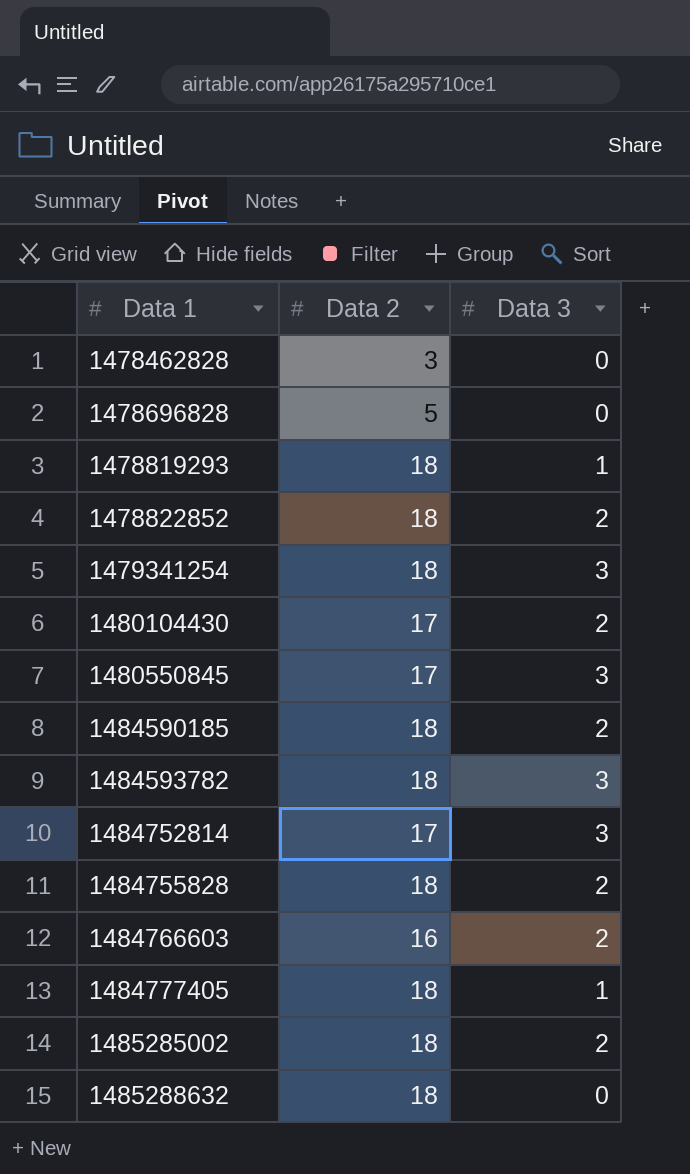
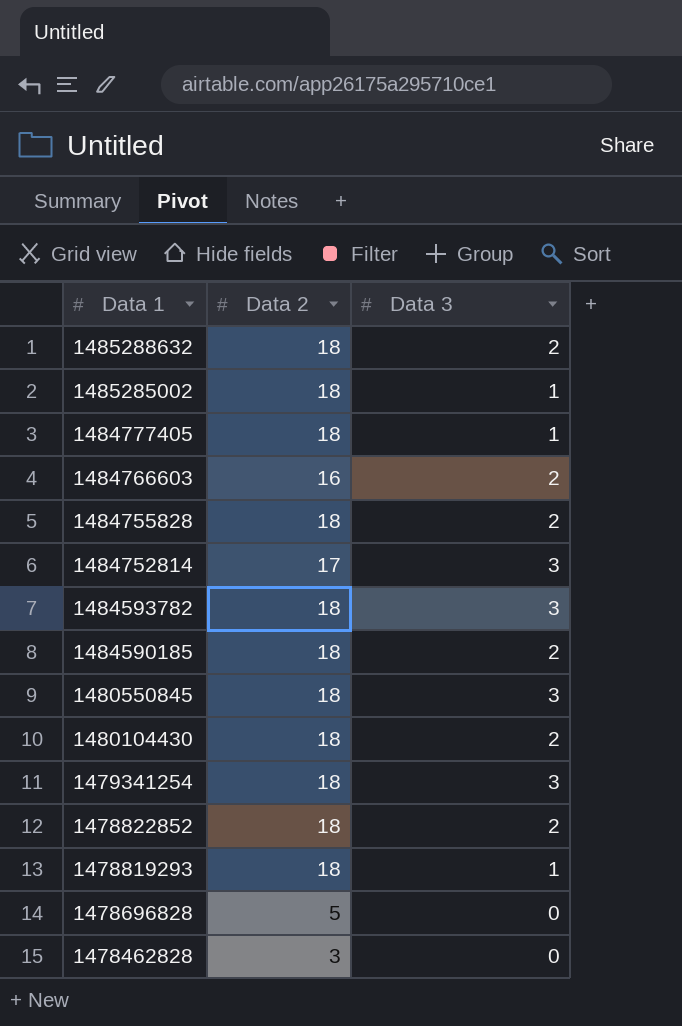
row order: Data 1 ascending -> Data 1 descending
1485288632 | Data 3: 0 -> 2
1485285002 | Data 3: 2 -> 1
1480550845 | Data 2: 17 -> 18
1480104430 | Data 2: 17 -> 18

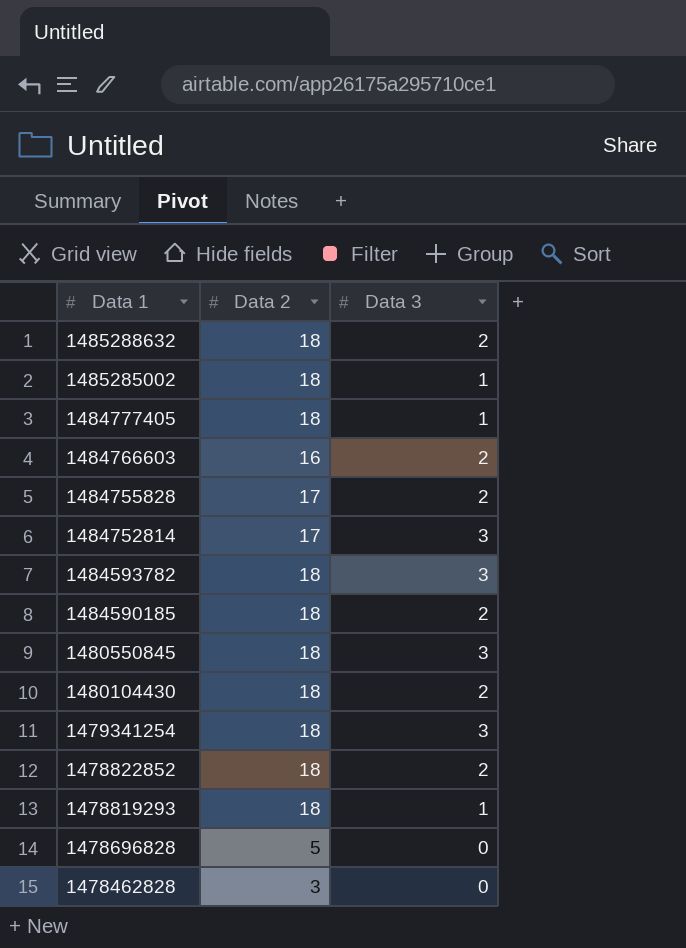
1484755828 | Data 2: 18 -> 17

